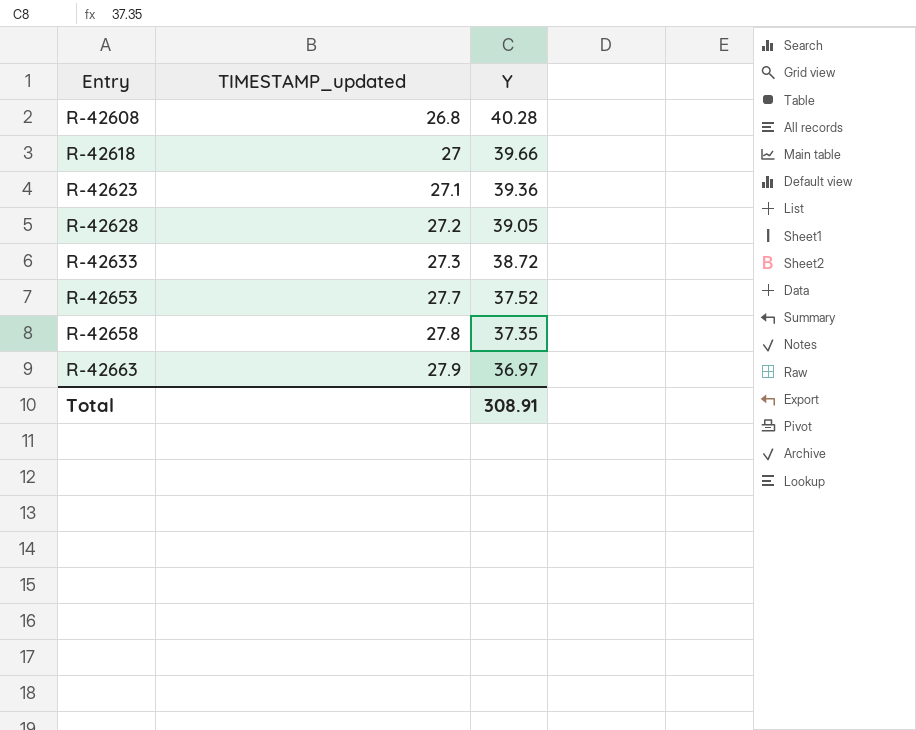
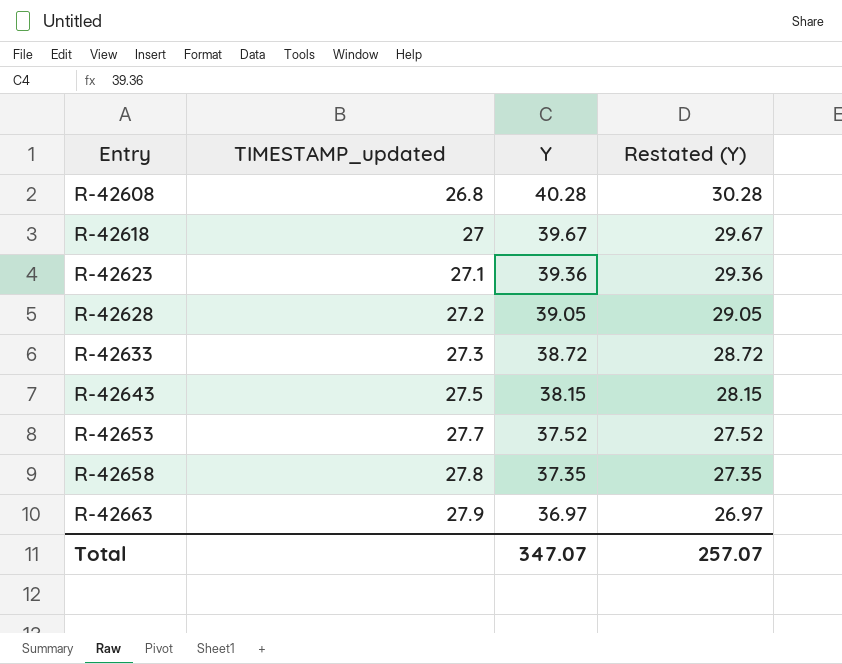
column Restated (Y) | formula: none -> [Y] - 10
R-42618 | Y: 39.66 -> 39.67
row R-42643: none -> 27.5 | 38.15 | 28.15
Total | Y: 308.91 -> 347.07

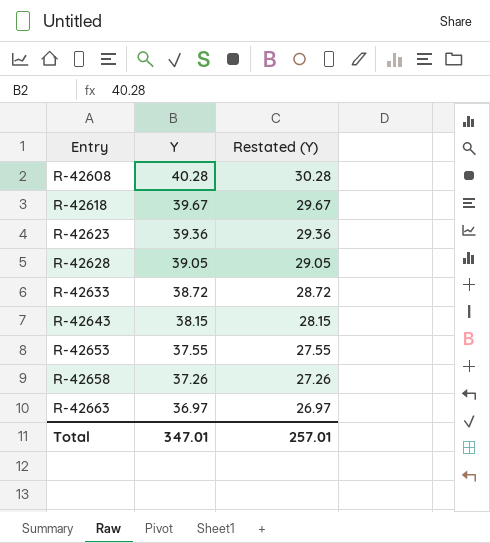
column TIMESTAMP_updated | position: 2 -> none
R-42653 | Y: 37.52 -> 37.55
R-42653 | Restated (Y): 27.52 -> 27.55
R-42658 | Y: 37.35 -> 37.26
R-42658 | Restated (Y): 27.35 -> 27.26
Total | Y: 347.07 -> 347.01
Total | Restated (Y): 257.07 -> 257.01

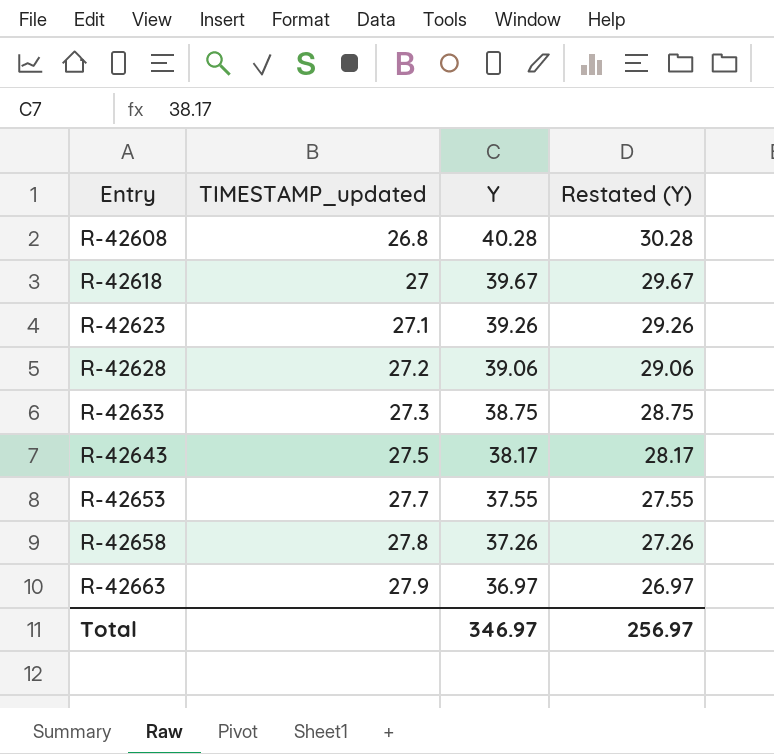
column TIMESTAMP_updated | position: none -> 2
R-42623 | Y: 39.36 -> 39.26
R-42623 | Restated (Y): 29.36 -> 29.26
R-42628 | Y: 39.05 -> 39.06
R-42628 | Restated (Y): 29.05 -> 29.06
R-42633 | Y: 38.72 -> 38.75
R-42633 | Restated (Y): 28.72 -> 28.75
R-42643 | Y: 38.15 -> 38.17
R-42643 | Restated (Y): 28.15 -> 28.17
Total | Y: 347.01 -> 346.97
Total | Restated (Y): 257.01 -> 256.97

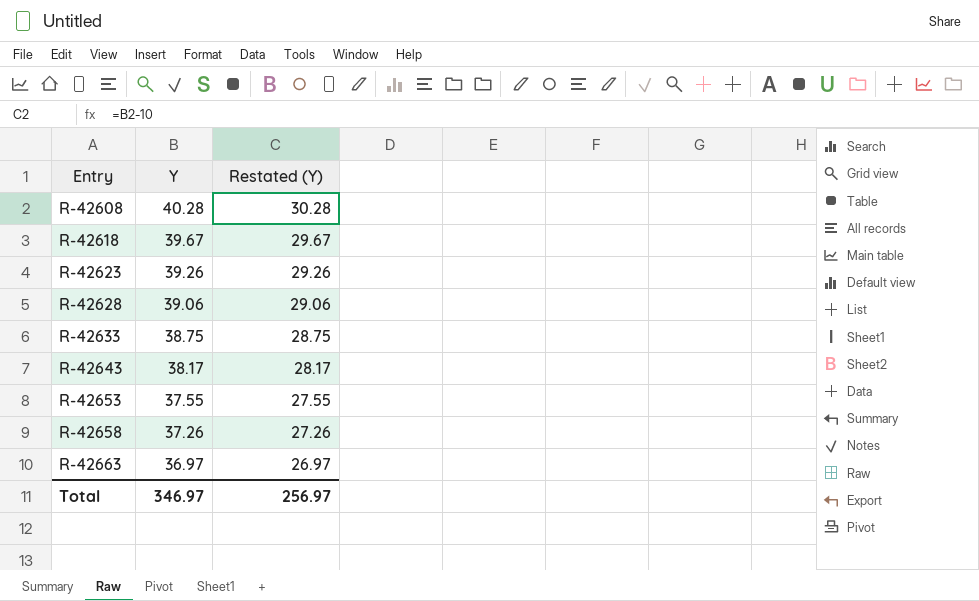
column TIMESTAMP_updated | position: 2 -> none

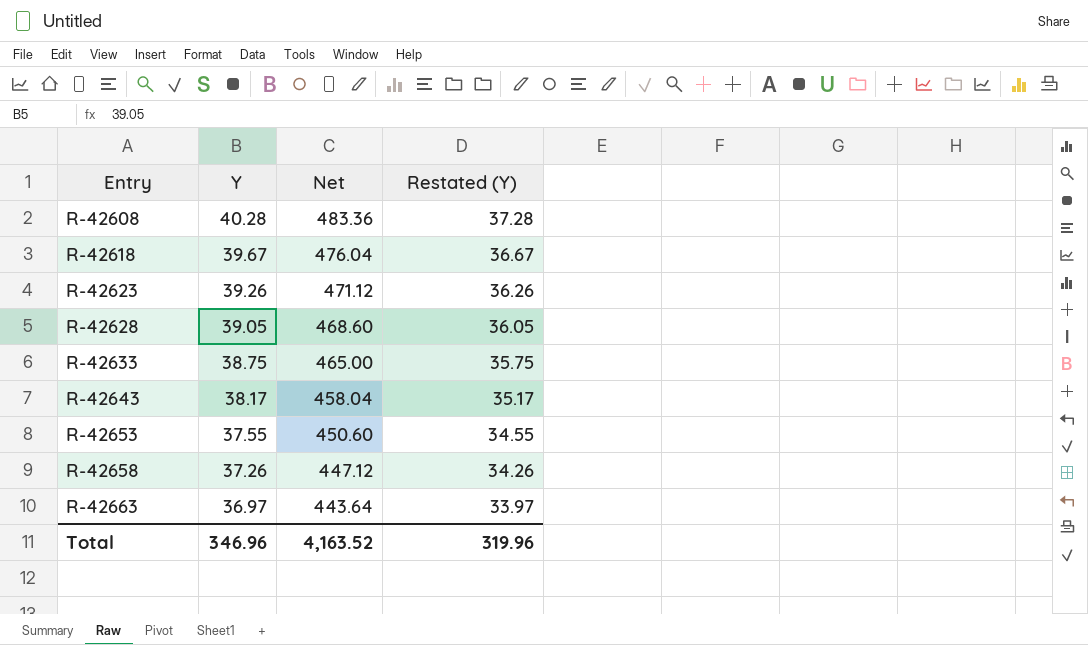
column Net | formula: none -> [Y] * 12
column Restated (Y) | formula: [Y] - 10 -> [Y] - 3
R-42628 | Y: 39.06 -> 39.05
Total | Y: 346.97 -> 346.96
Total | Restated (Y): 256.97 -> 319.96

